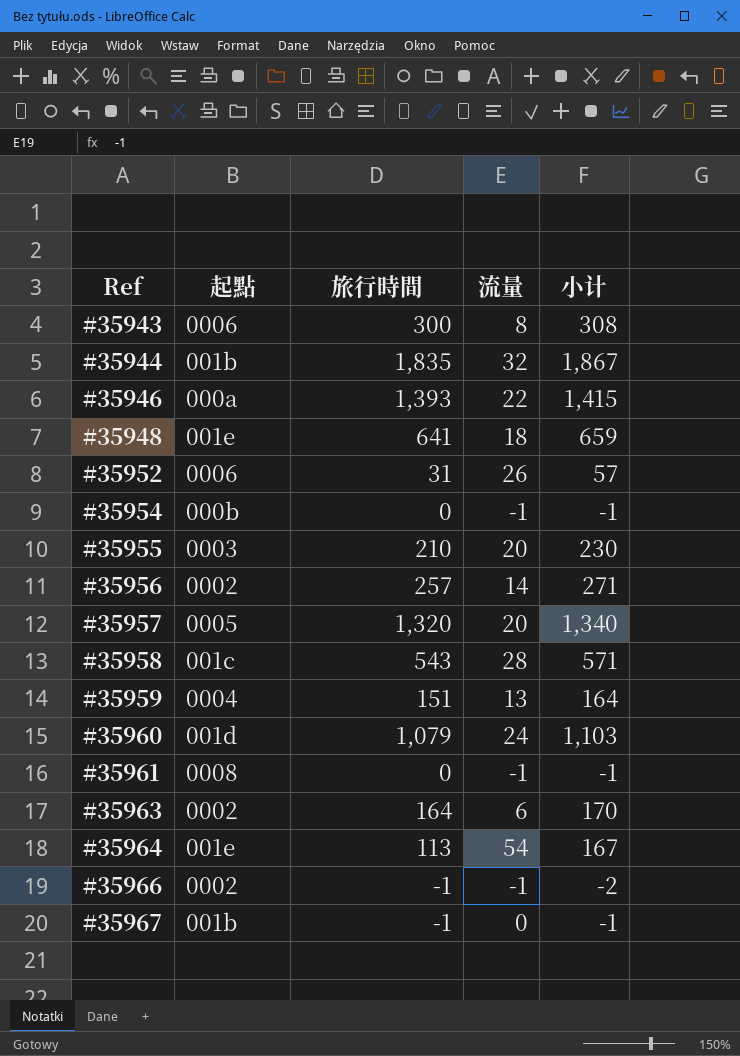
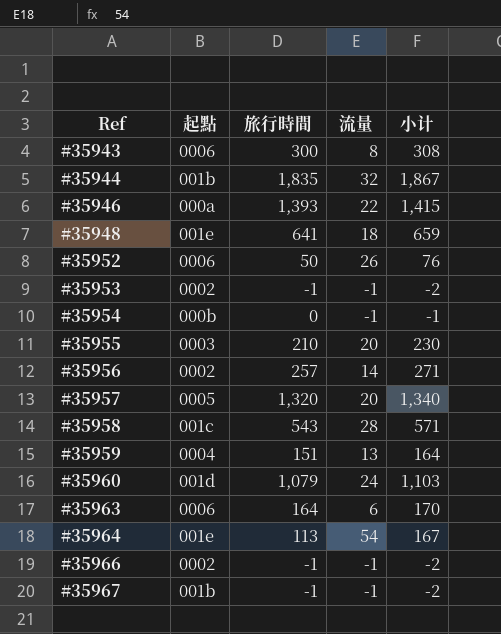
row #35961: 0008 | 0 | -1 | -1 -> none
#35952 | 旅行時間: 31 -> 50
#35952 | 小计: 57 -> 76
row #35953: none -> 0002 | -1 | -1 | -2
#35963 | 起點: 0002 -> 0006
#35967 | 流量: 0 -> -1
#35967 | 小计: -1 -> -2

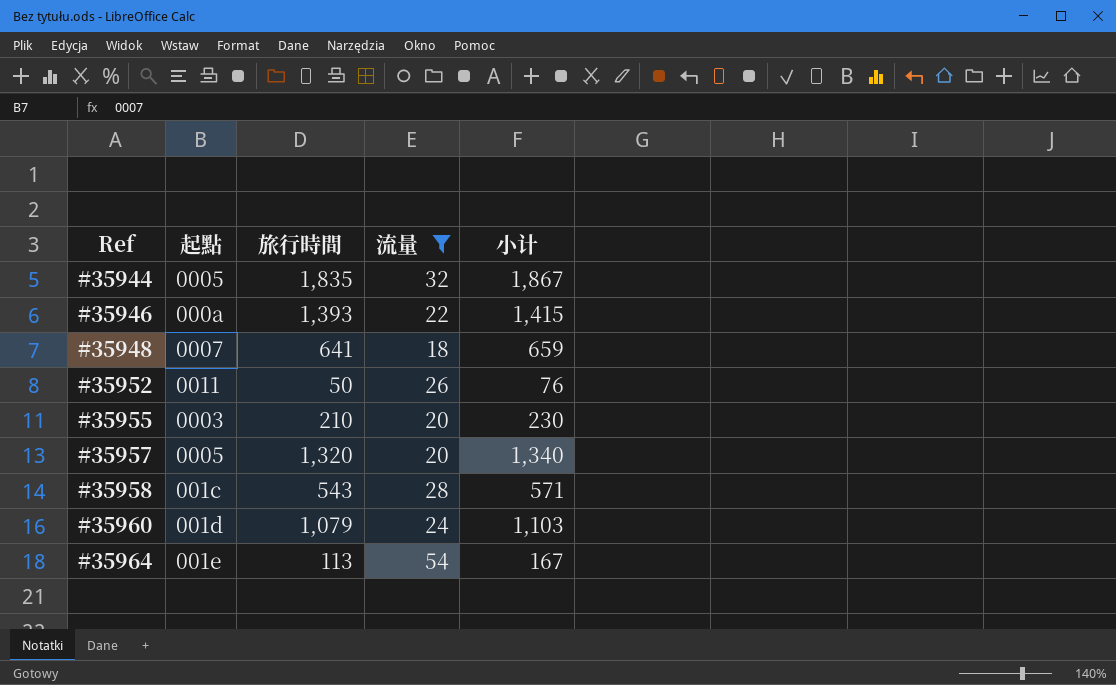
filter: none -> 流量 >= 18
#35944 | 起點: 001b -> 0005
#35948 | 起點: 001e -> 0007
#35952 | 起點: 0006 -> 0011

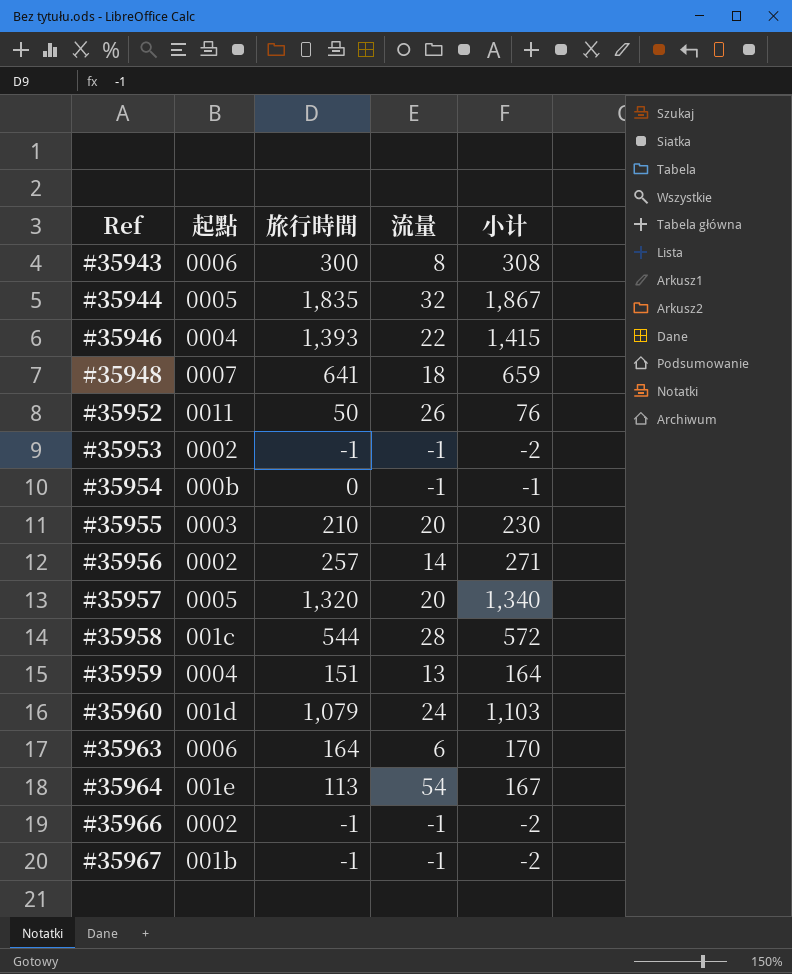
filter: 流量 >= 18 -> none
#35946 | 起點: 000a -> 0004
#35958 | 旅行時間: 543 -> 544
#35958 | 小计: 571 -> 572

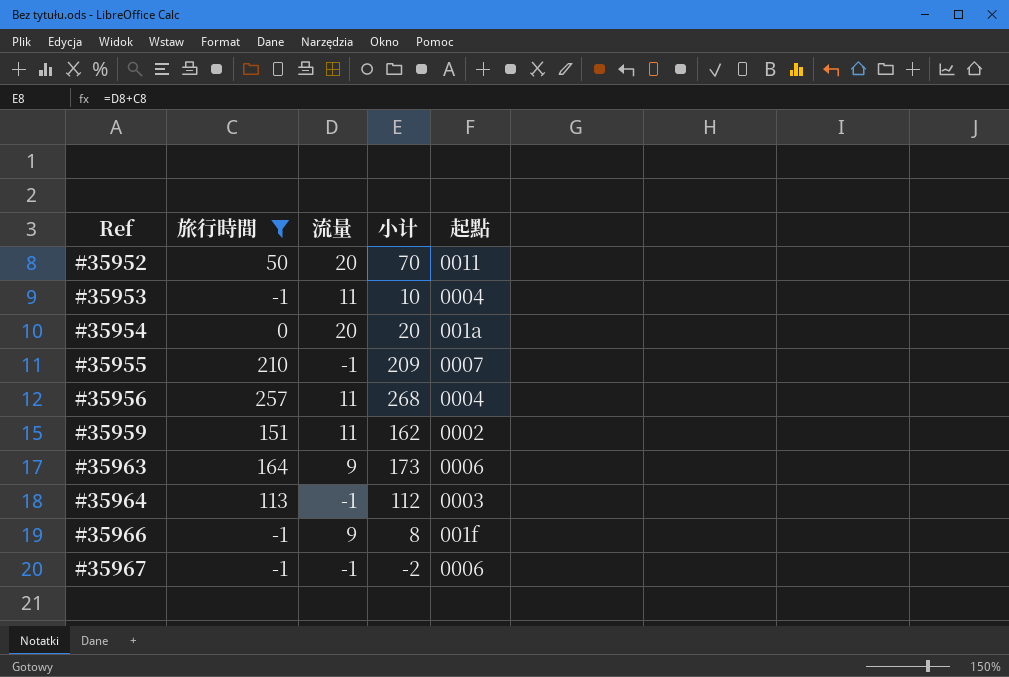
filter: none -> 旅行時間 <= 257
column 起點 | position: 2 -> 5
#35952 | 流量: 26 -> 20
#35952 | 小计: 76 -> 70
#35953 | 流量: -1 -> 11
#35953 | 小计: -2 -> 10
#35953 | 起點: 0002 -> 0004
#35954 | 流量: -1 -> 20
#35954 | 小计: -1 -> 20
#35954 | 起點: 000b -> 001a
#35955 | 流量: 20 -> -1
#35955 | 小计: 230 -> 209
#35955 | 起點: 0003 -> 0007
#35956 | 流量: 14 -> 11
#35956 | 小计: 271 -> 268
#35956 | 起點: 0002 -> 0004
#35959 | 流量: 13 -> 11
#35959 | 小计: 164 -> 162
#35959 | 起點: 0004 -> 0002
#35963 | 流量: 6 -> 9
#35963 | 小计: 170 -> 173
#35964 | 流量: 54 -> -1
#35964 | 小计: 167 -> 112
#35964 | 起點: 001e -> 0003
#35966 | 流量: -1 -> 9
#35966 | 小计: -2 -> 8
#35966 | 起點: 0002 -> 001f
#35967 | 起點: 001b -> 0006

